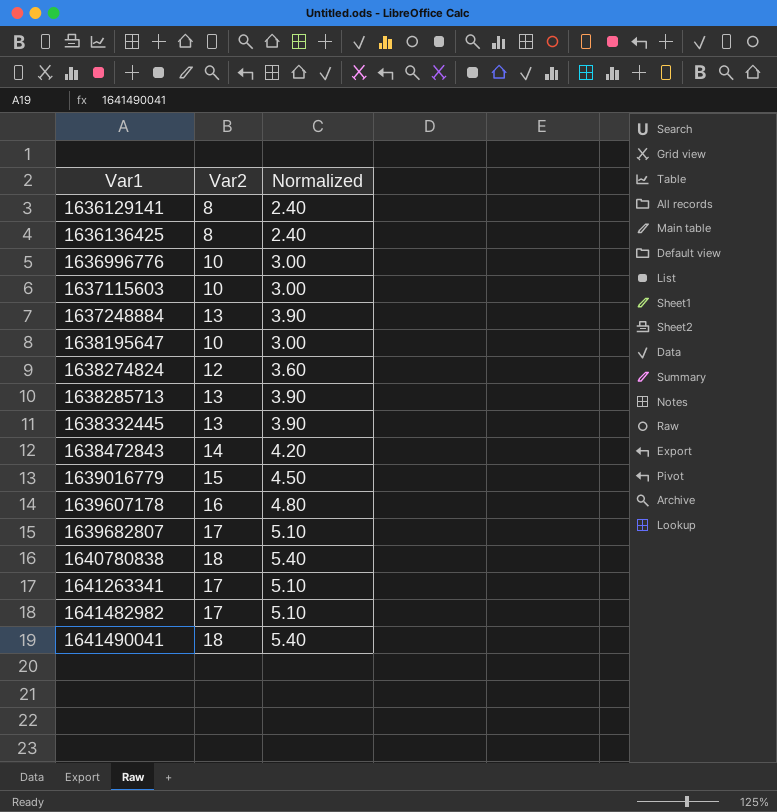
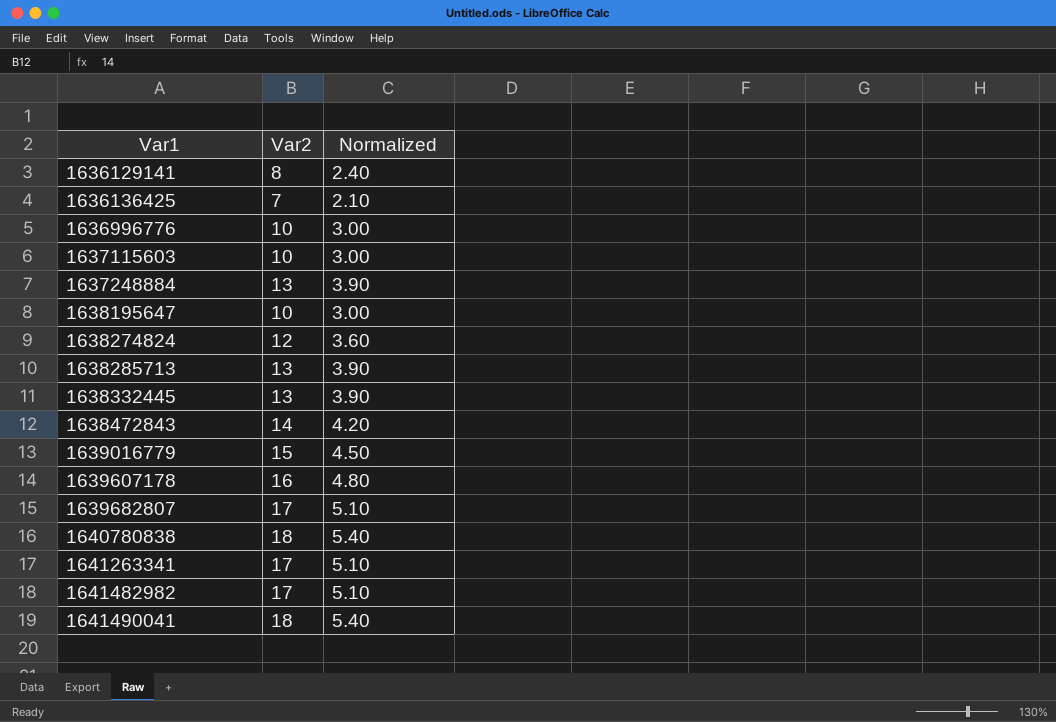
1636136425 | Var2: 8 -> 7
1636136425 | Normalized: 2.40 -> 2.10

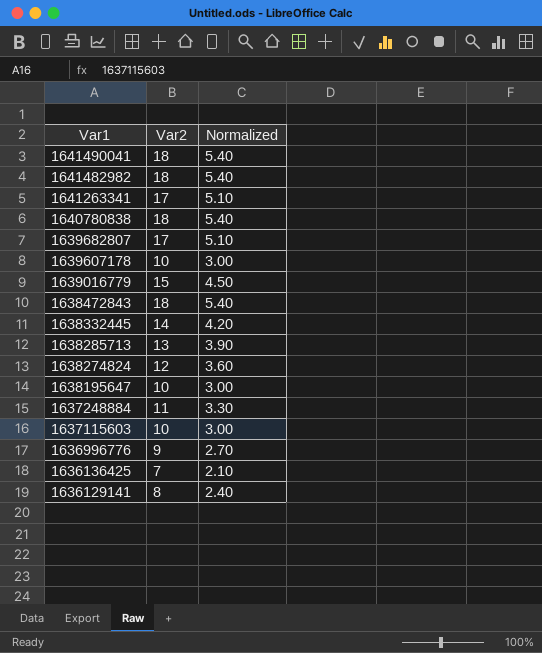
row order: Var1 ascending -> Var1 descending
1641482982 | Var2: 17 -> 18
1641482982 | Normalized: 5.10 -> 5.40
1639607178 | Var2: 16 -> 10
1639607178 | Normalized: 4.80 -> 3.00
1638472843 | Var2: 14 -> 18
1638472843 | Normalized: 4.20 -> 5.40
1638332445 | Var2: 13 -> 14
1638332445 | Normalized: 3.90 -> 4.20
1637248884 | Var2: 13 -> 11
1637248884 | Normalized: 3.90 -> 3.30
1636996776 | Var2: 10 -> 9
1636996776 | Normalized: 3.00 -> 2.70

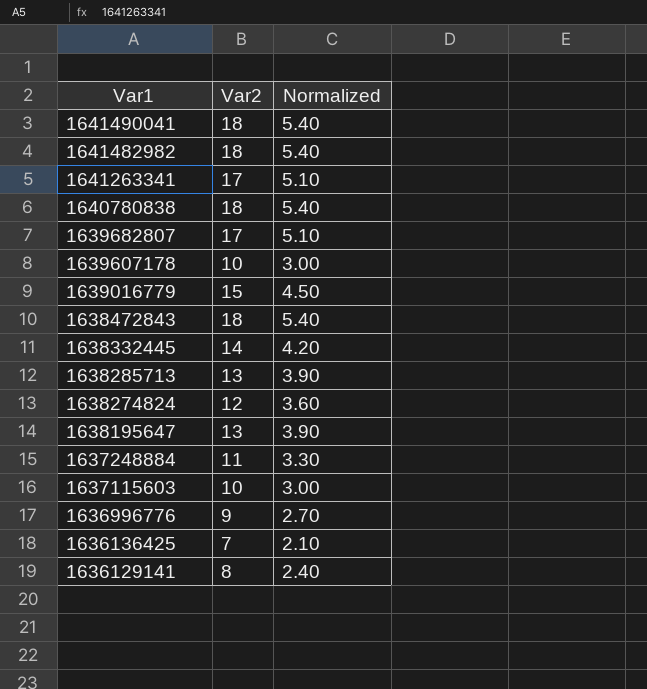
1638195647 | Var2: 10 -> 13
1638195647 | Normalized: 3.00 -> 3.90

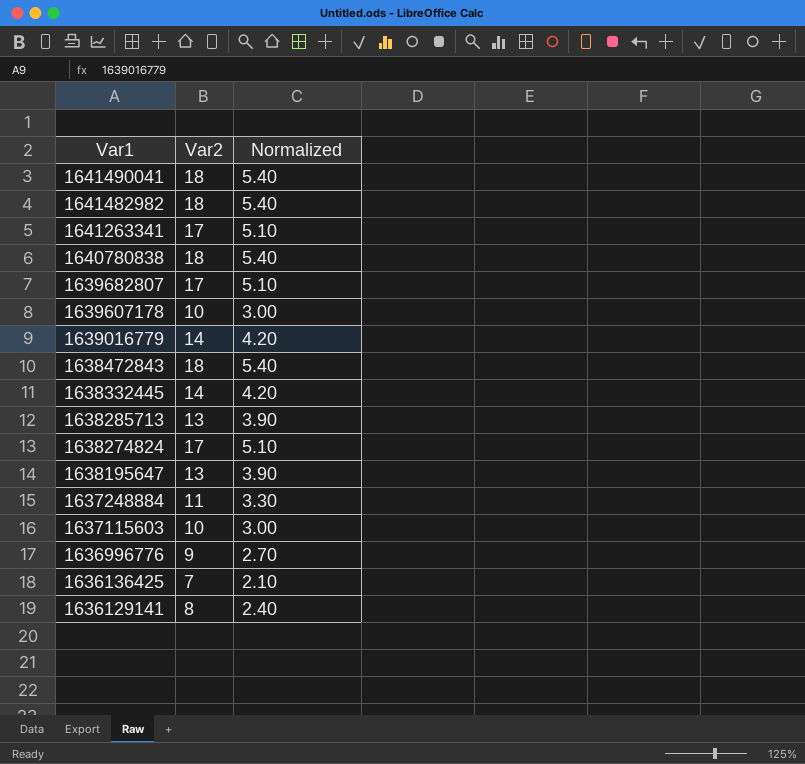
1639016779 | Var2: 15 -> 14
1639016779 | Normalized: 4.50 -> 4.20
1638274824 | Var2: 12 -> 17
1638274824 | Normalized: 3.60 -> 5.10

